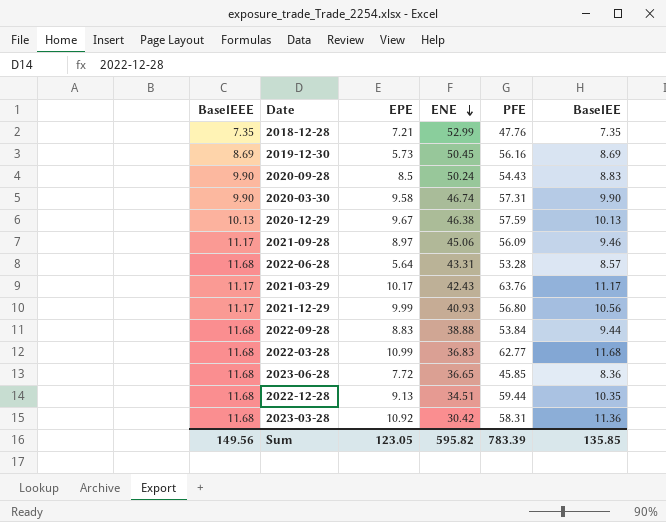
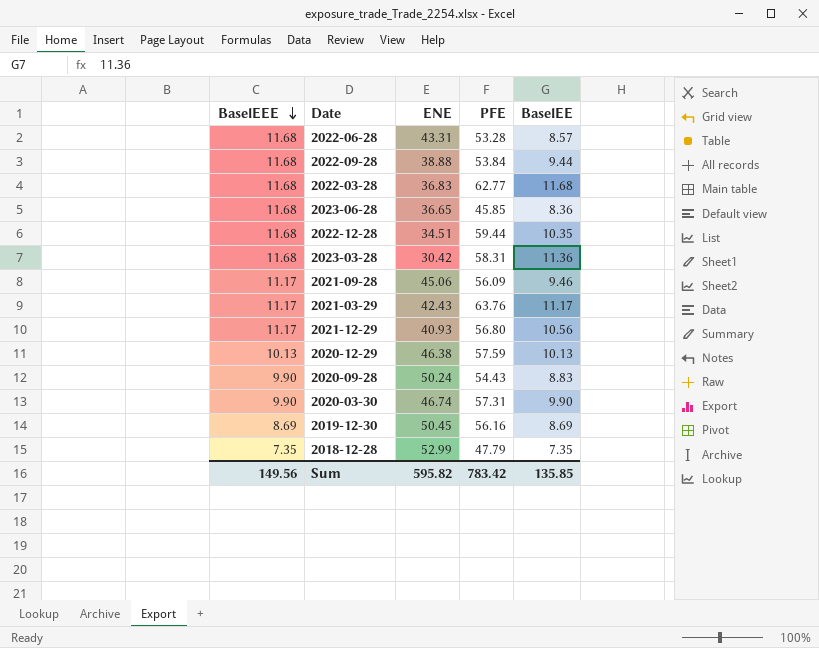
row order: ENE descending -> BaselEEE descending
column EPE | position: 3 -> none
2018-12-28 | PFE: 47.76 -> 47.79
Sum | PFE: 783.39 -> 783.42

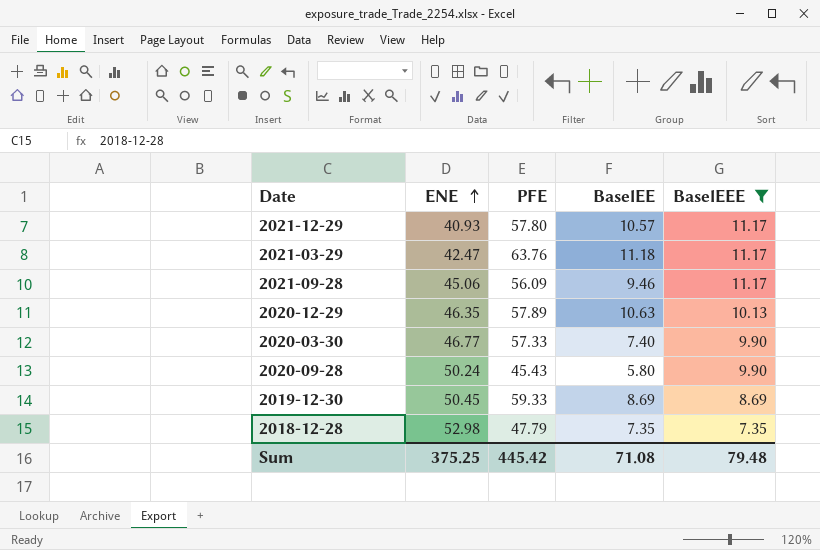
filter: none -> BaselEEE != 11.68
row order: BaselEEE descending -> ENE ascending
column BaselEEE | position: 1 -> 5
2021-12-29 | PFE: 56.80 -> 57.80
2021-12-29 | BaselEE: 10.56 -> 10.57
2021-03-29 | ENE: 42.43 -> 42.47
2021-03-29 | BaselEE: 11.17 -> 11.18
2020-12-29 | ENE: 46.38 -> 46.35
2020-12-29 | PFE: 57.59 -> 57.89
2020-12-29 | BaselEE: 10.13 -> 10.63
2020-03-30 | ENE: 46.74 -> 46.77
2020-03-30 | PFE: 57.31 -> 57.33
2020-03-30 | BaselEE: 9.90 -> 7.40
2020-09-28 | PFE: 54.43 -> 45.43
2020-09-28 | BaselEE: 8.83 -> 5.80
2019-12-30 | PFE: 56.16 -> 59.33
2018-12-28 | ENE: 52.99 -> 52.98
Sum | ENE: 595.82 -> 375.25
Sum | PFE: 783.42 -> 445.42
Sum | BaselEE: 135.85 -> 71.08
Sum | BaselEEE: 149.56 -> 79.48

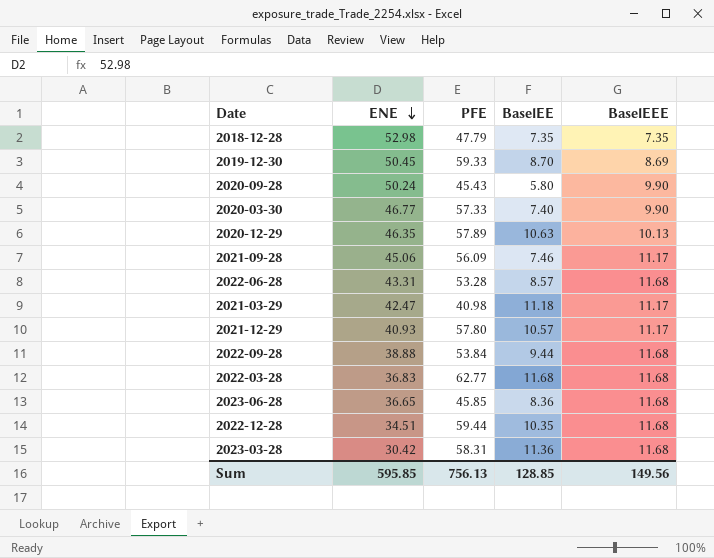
filter: BaselEEE != 11.68 -> none
row order: ENE ascending -> ENE descending
2019-12-30 | BaselEE: 8.69 -> 8.70
2021-09-28 | BaselEE: 9.46 -> 7.46
2021-03-29 | PFE: 63.76 -> 40.98
Sum | ENE: 375.25 -> 595.85
Sum | PFE: 445.42 -> 756.13
Sum | BaselEE: 71.08 -> 128.85
Sum | BaselEEE: 79.48 -> 149.56

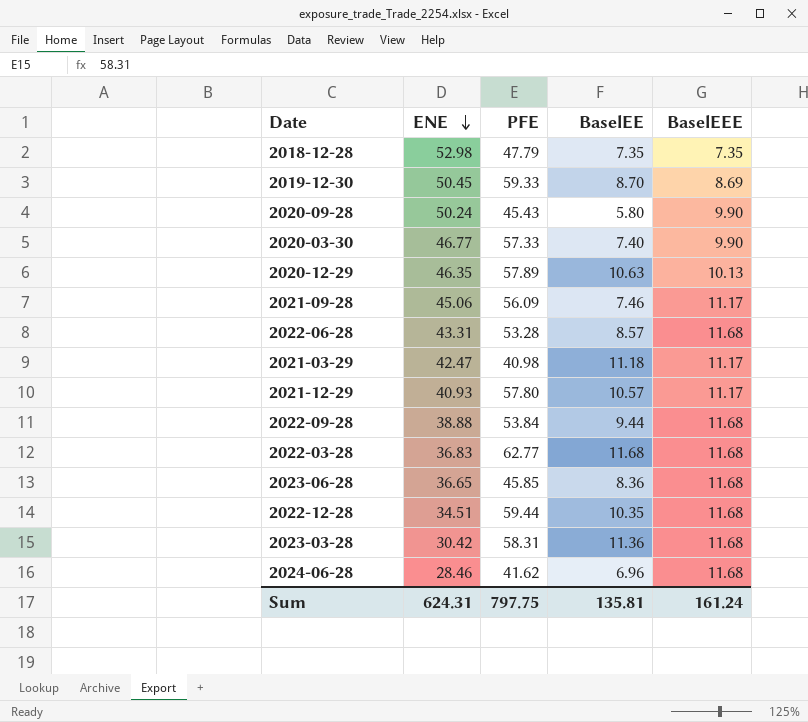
row 2024-06-28: none -> 28.46 | 41.62 | 6.96 | 11.68
Sum | ENE: 595.85 -> 624.31
Sum | PFE: 756.13 -> 797.75
Sum | BaselEE: 128.85 -> 135.81
Sum | BaselEEE: 149.56 -> 161.24

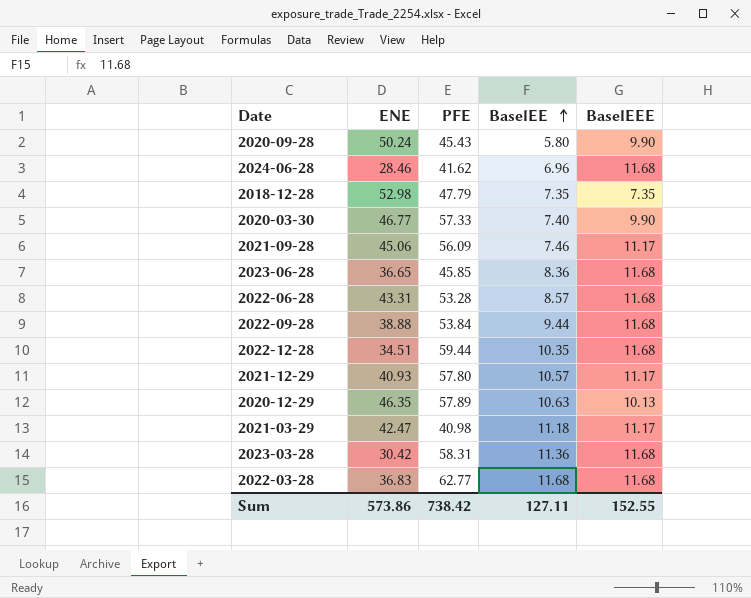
row order: ENE descending -> BaselEE ascending
row 2019-12-30: 50.45 | 59.33 | 8.70 | 8.69 -> none
Sum | ENE: 624.31 -> 573.86
Sum | PFE: 797.75 -> 738.42
Sum | BaselEE: 135.81 -> 127.11
Sum | BaselEEE: 161.24 -> 152.55

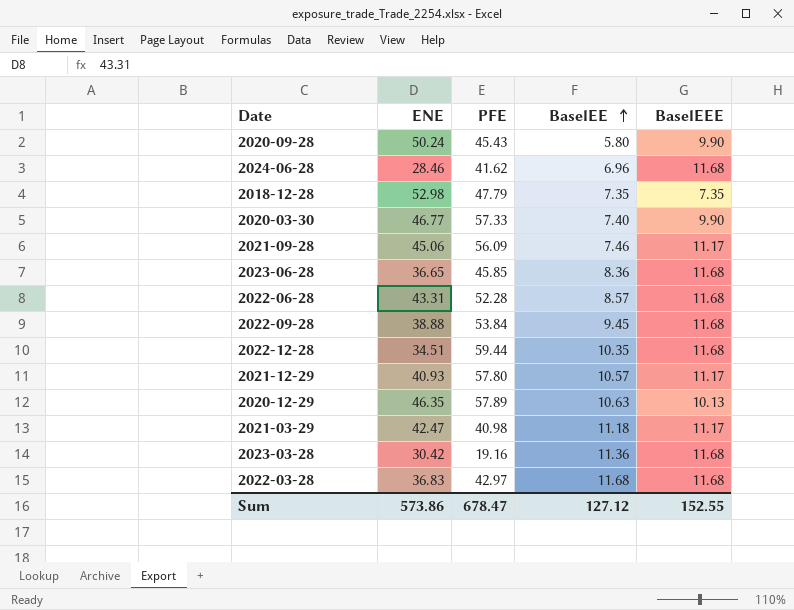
2022-06-28 | PFE: 53.28 -> 52.28
2022-09-28 | BaselEE: 9.44 -> 9.45
2023-03-28 | PFE: 58.31 -> 19.16
2022-03-28 | PFE: 62.77 -> 42.97
Sum | PFE: 738.42 -> 678.47
Sum | BaselEE: 127.11 -> 127.12

